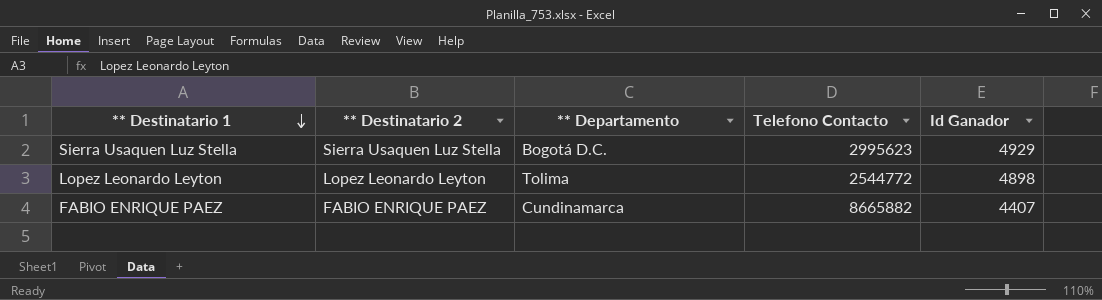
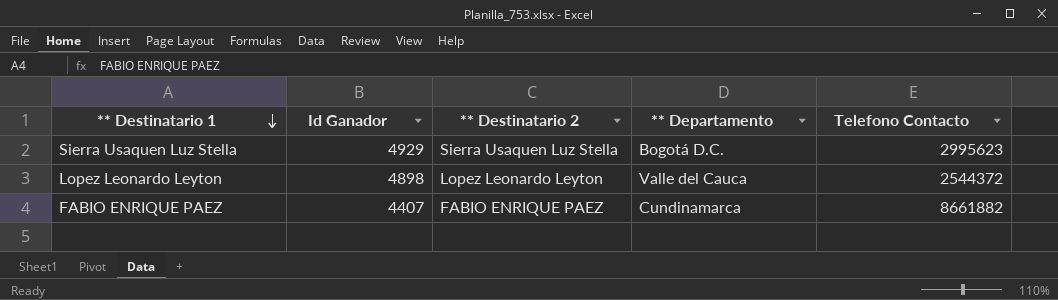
column Id Ganador | position: 5 -> 2
Lopez Leonardo Leyton | ** Departamento: Tolima -> Valle del Cauca
Lopez Leonardo Leyton | Telefono Contacto: 2544772 -> 2544372
FABIO ENRIQUE PAEZ | Telefono Contacto: 8665882 -> 8661882

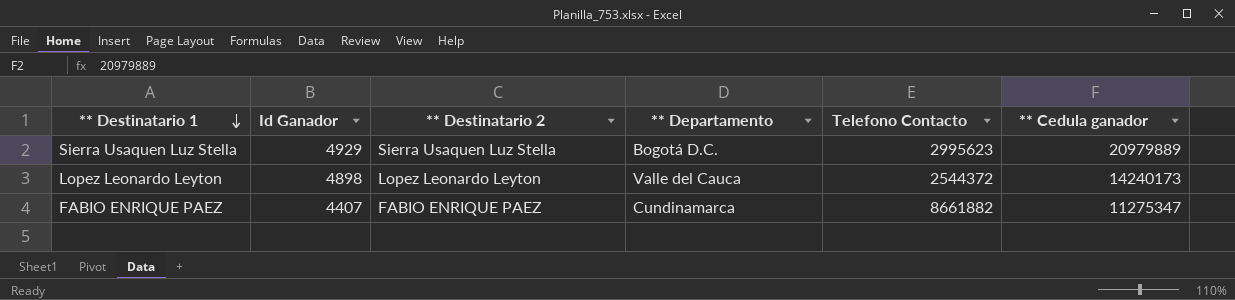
column ** Cedula ganador | position: none -> 6

